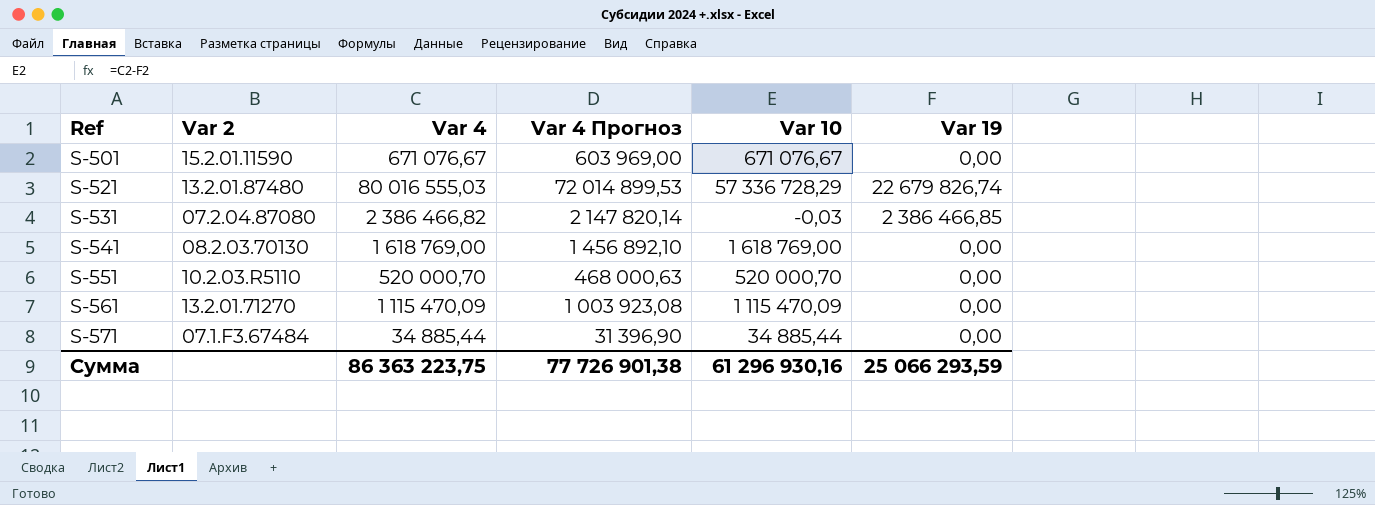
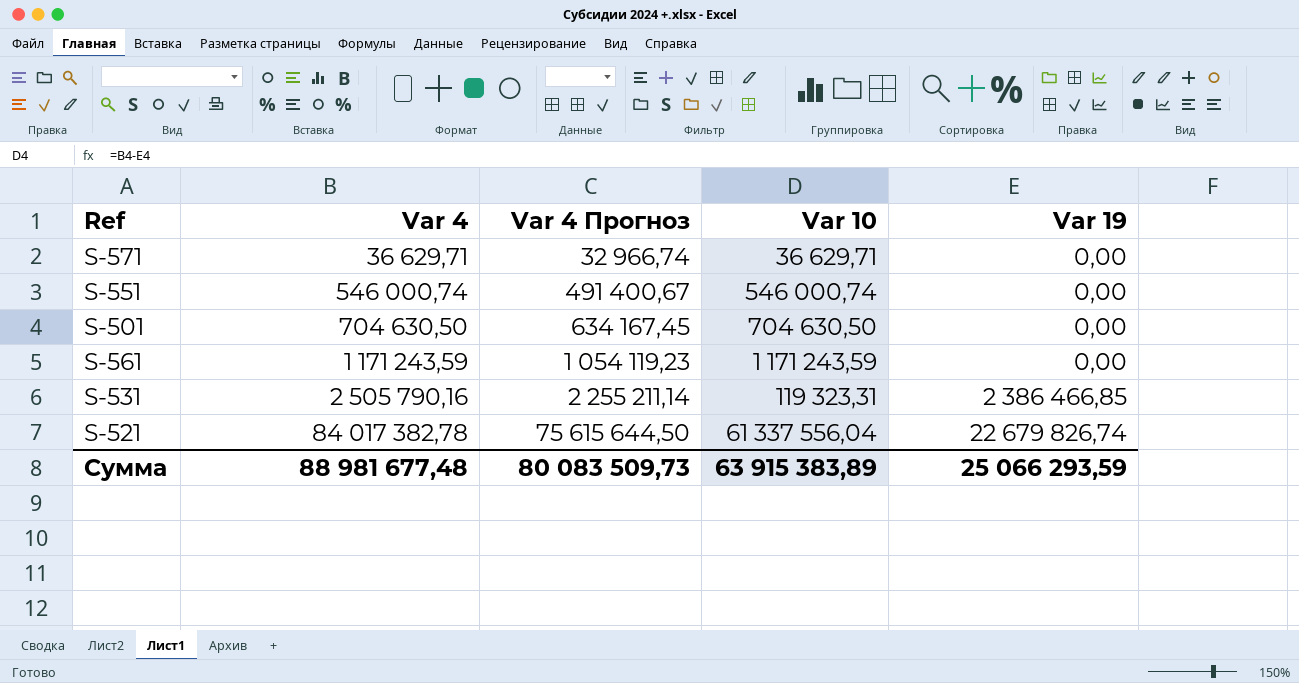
row order: Ref ascending -> Var 4 ascending
column Var 2 | position: 2 -> none
row S-541: 08.2.03.70130 | 1 618 769,00 | 1 456 892,10 | 1 618 769,00 | 0,00 -> none
S-571 | Var 4: 34 885,44 -> 36 629,71
S-571 | Var 4 Прогноз: 31 396,90 -> 32 966,74
S-571 | Var 10: 34 885,44 -> 36 629,71
S-551 | Var 4: 520 000,70 -> 546 000,74
S-551 | Var 4 Прогноз: 468 000,63 -> 491 400,67
S-551 | Var 10: 520 000,70 -> 546 000,74
S-501 | Var 4: 671 076,67 -> 704 630,50
S-501 | Var 4 Прогноз: 603 969,00 -> 634 167,45
S-501 | Var 10: 671 076,67 -> 704 630,50
S-561 | Var 4: 1 115 470,09 -> 1 171 243,59
S-561 | Var 4 Прогноз: 1 003 923,08 -> 1 054 119,23
S-561 | Var 10: 1 115 470,09 -> 1 171 243,59
S-531 | Var 4: 2 386 466,82 -> 2 505 790,16
S-531 | Var 4 Прогноз: 2 147 820,14 -> 2 255 211,14
S-531 | Var 10: -0,03 -> 119 323,31
S-521 | Var 4: 80 016 555,03 -> 84 017 382,78
S-521 | Var 4 Прогноз: 72 014 899,53 -> 75 615 644,50
S-521 | Var 10: 57 336 728,29 -> 61 337 556,04
Сумма | Var 4: 86 363 223,75 -> 88 981 677,48
Сумма | Var 4 Прогноз: 77 726 901,38 -> 80 083 509,73
Сумма | Var 10: 61 296 930,16 -> 63 915 383,89

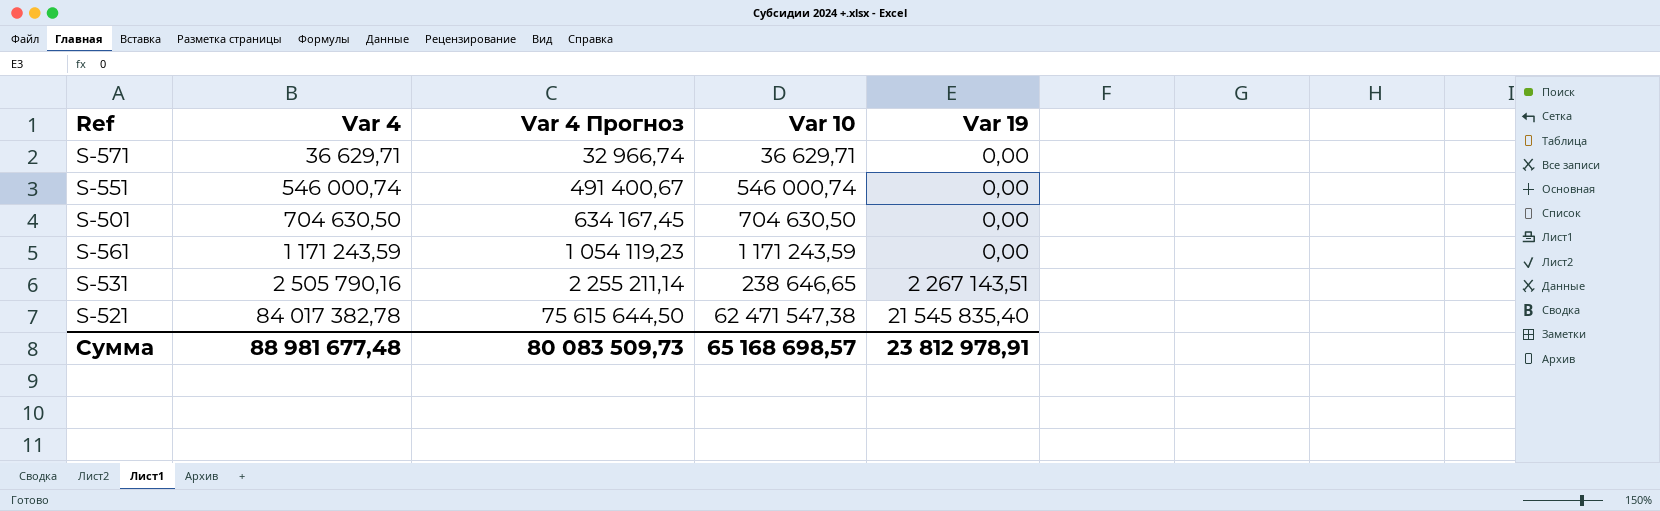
S-531 | Var 10: 119 323,31 -> 238 646,65
S-531 | Var 19: 2 386 466,85 -> 2 267 143,51
S-521 | Var 10: 61 337 556,04 -> 62 471 547,38
S-521 | Var 19: 22 679 826,74 -> 21 545 835,40
Сумма | Var 10: 63 915 383,89 -> 65 168 698,57
Сумма | Var 19: 25 066 293,59 -> 23 812 978,91

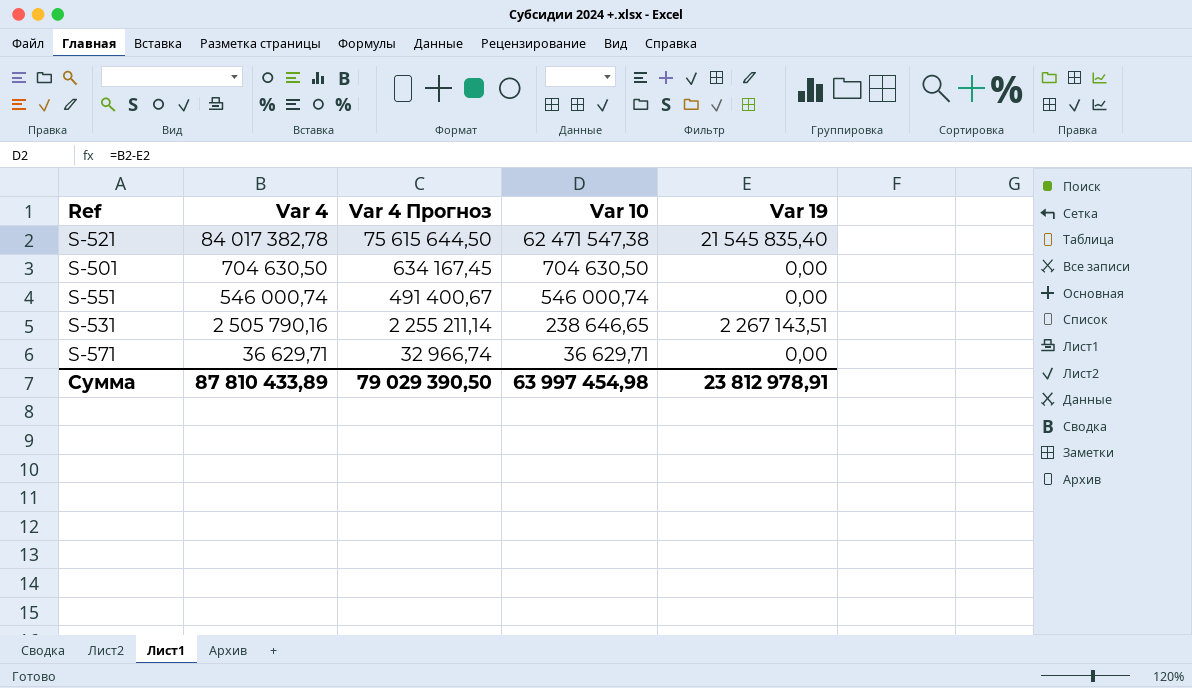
row order: Var 4 ascending -> Var 10 descending
row S-561: 1 171 243,59 | 1 054 119,23 | 1 171 243,59 | 0,00 -> none
Сумма | Var 4: 88 981 677,48 -> 87 810 433,89
Сумма | Var 4 Прогноз: 80 083 509,73 -> 79 029 390,50
Сумма | Var 10: 65 168 698,57 -> 63 997 454,98

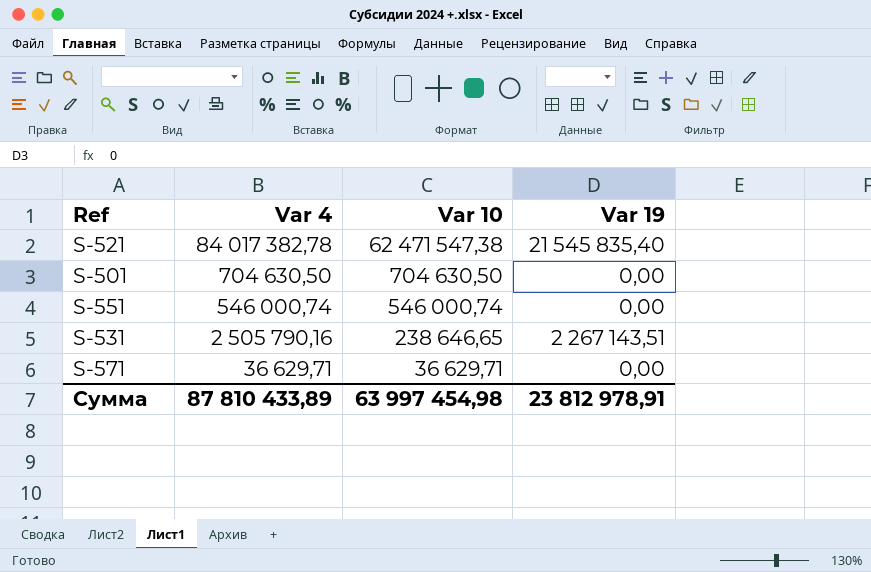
column Var 4 Прогноз | formula: [Var 4] * 0,9 -> none

